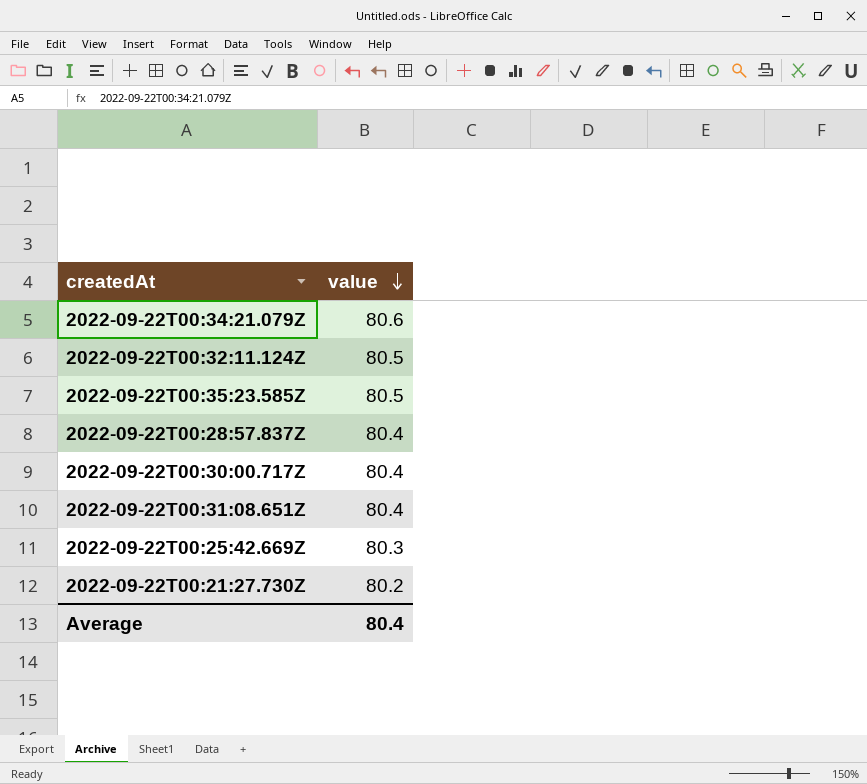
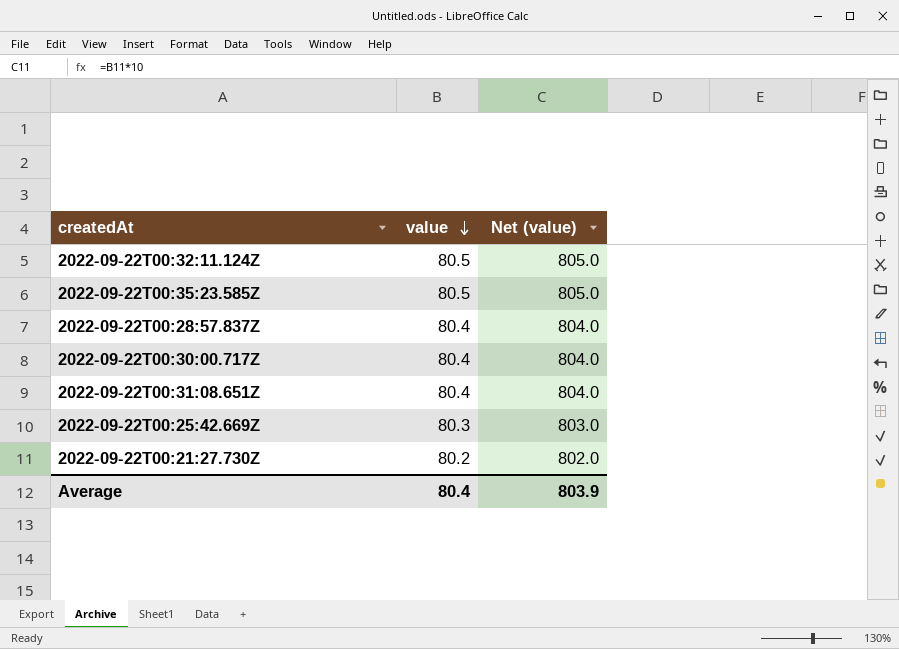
column Net (value) | formula: none -> [value] * 10
row 2022-09-22T00:34:21.079Z: 80.6 -> none

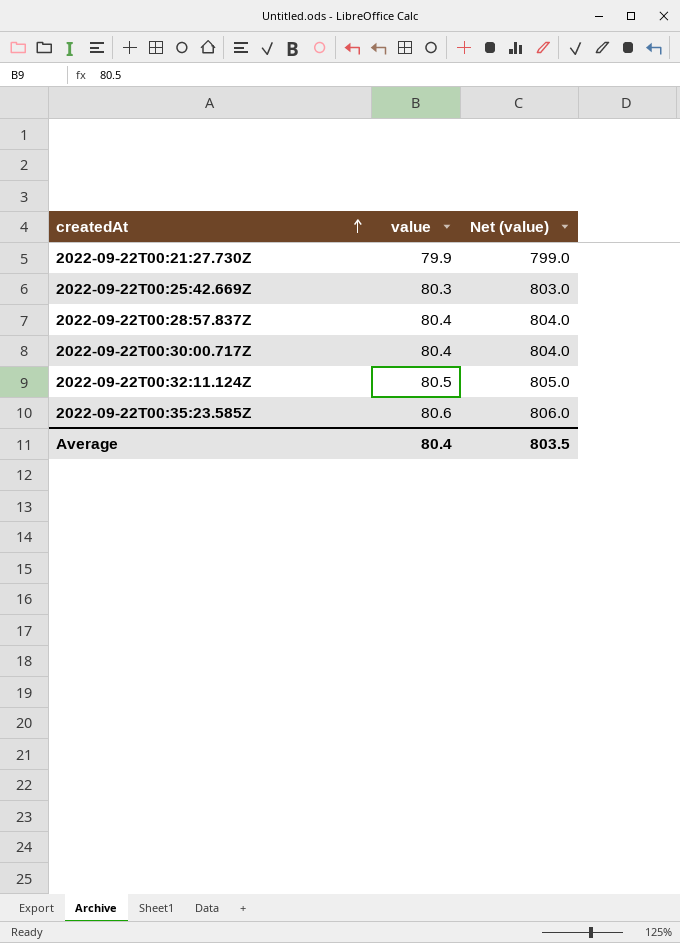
row order: value descending -> createdAt ascending
row 2022-09-22T00:31:08.651Z: 80.4 | 804.0 -> none
2022-09-22T00:21:27.730Z | value: 80.2 -> 79.9
2022-09-22T00:21:27.730Z | Net (value): 802.0 -> 799.0
2022-09-22T00:35:23.585Z | value: 80.5 -> 80.6
2022-09-22T00:35:23.585Z | Net (value): 805.0 -> 806.0
Average | Net (value): 803.9 -> 803.5

